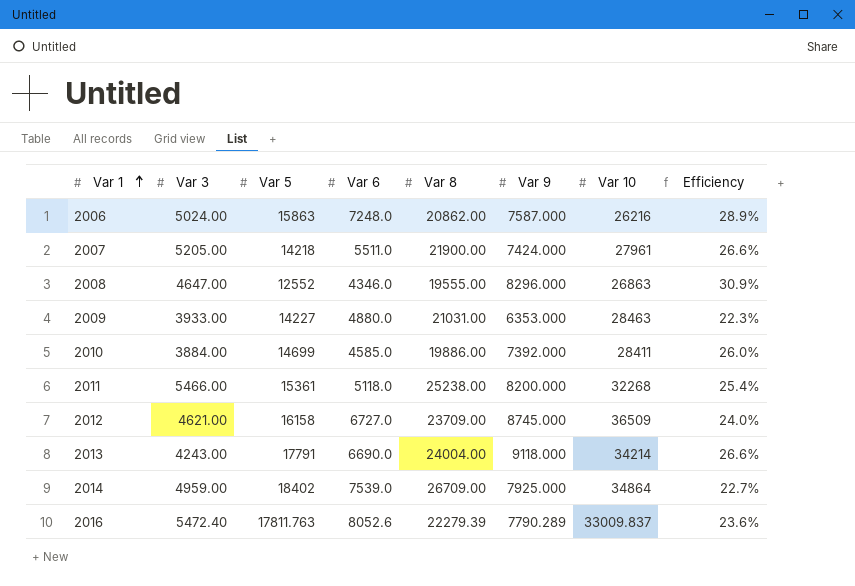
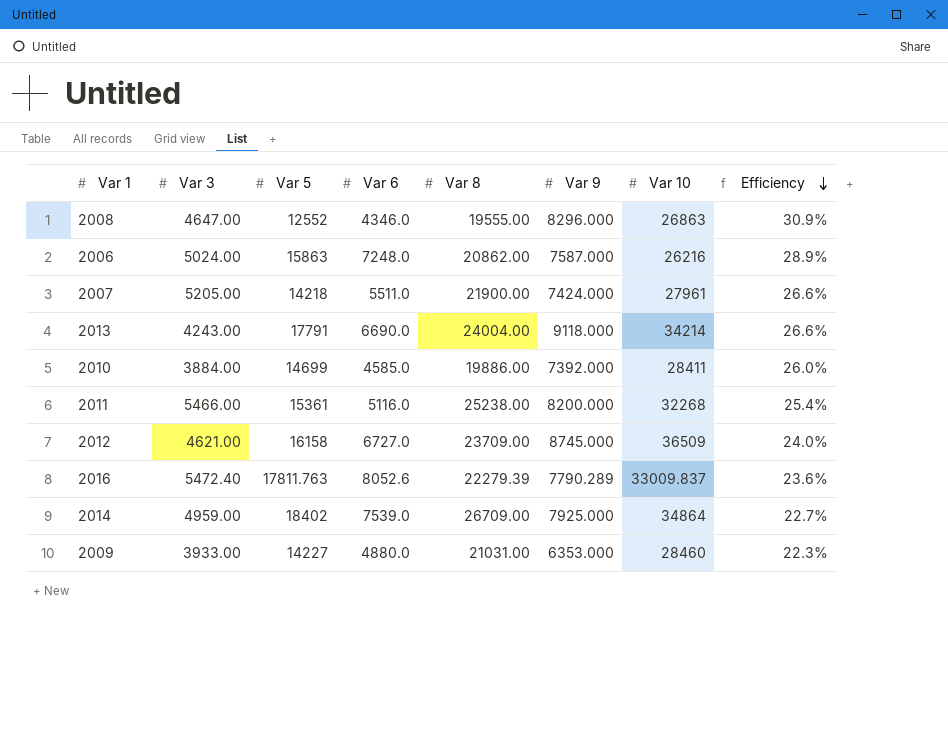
row order: Var 1 ascending -> Efficiency descending
2011 | Var 6: 5118.0 -> 5116.0
2009 | Var 10: 28463 -> 28460

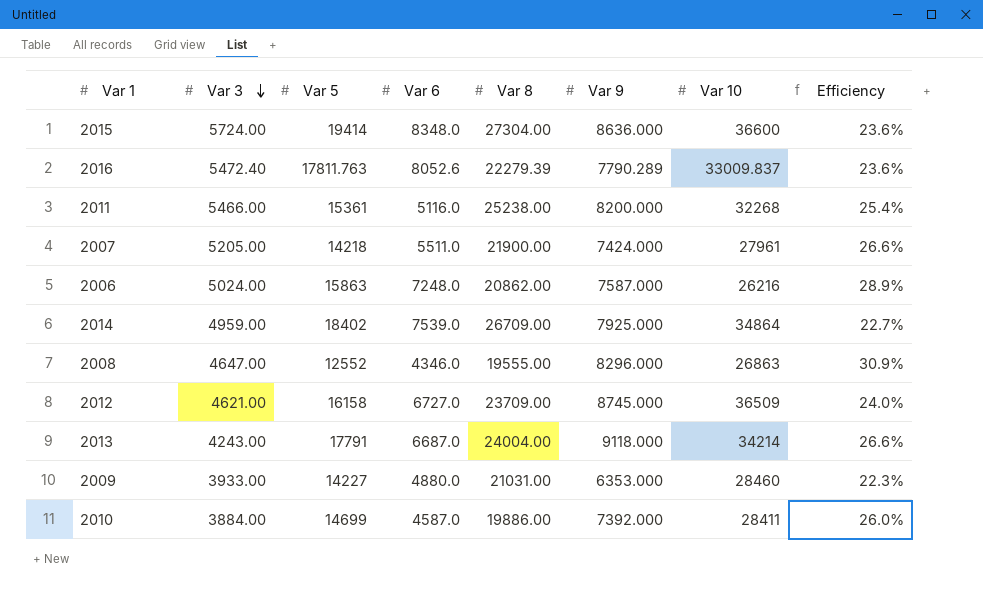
row order: Efficiency descending -> Var 3 descending
row 2015: none -> 5724.00 | 19414 | 8348.0 | 27304.00 | 8636.000 | 36600 | 23.6%
2013 | Var 6: 6690.0 -> 6687.0
2010 | Var 6: 4585.0 -> 4587.0

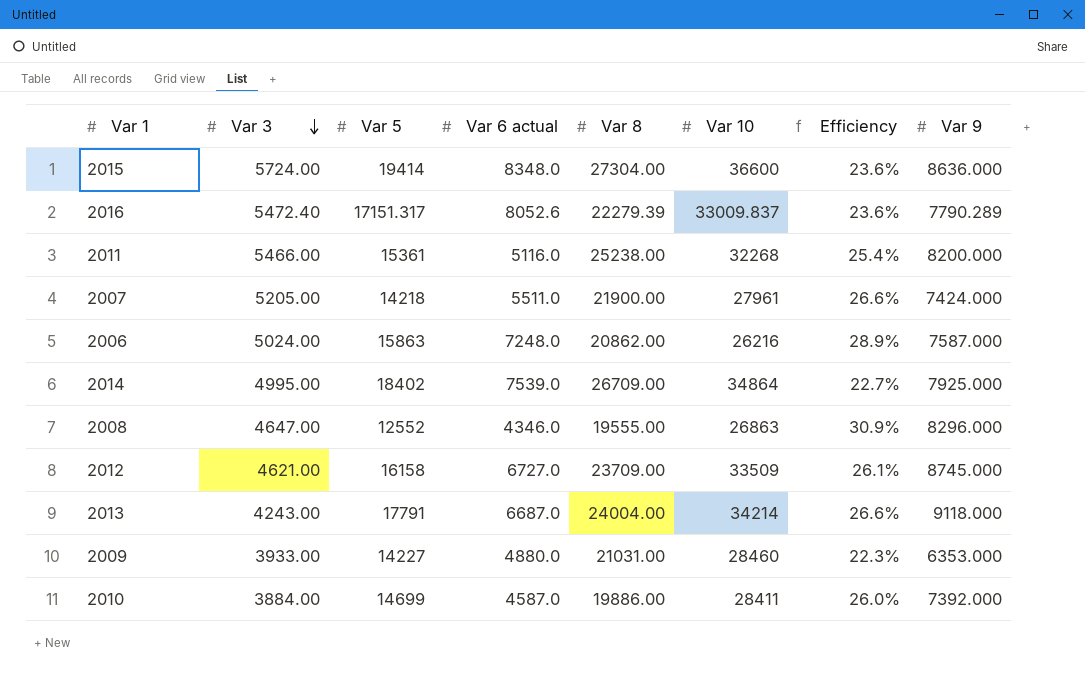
column name: Var 6 -> Var 6 actual
column Var 9 | position: 6 -> 8
2016 | Var 5: 17811.763 -> 17151.317
2014 | Var 3: 4959.00 -> 4995.00
2012 | Var 10: 36509 -> 33509
2012 | Efficiency: 24.0% -> 26.1%

